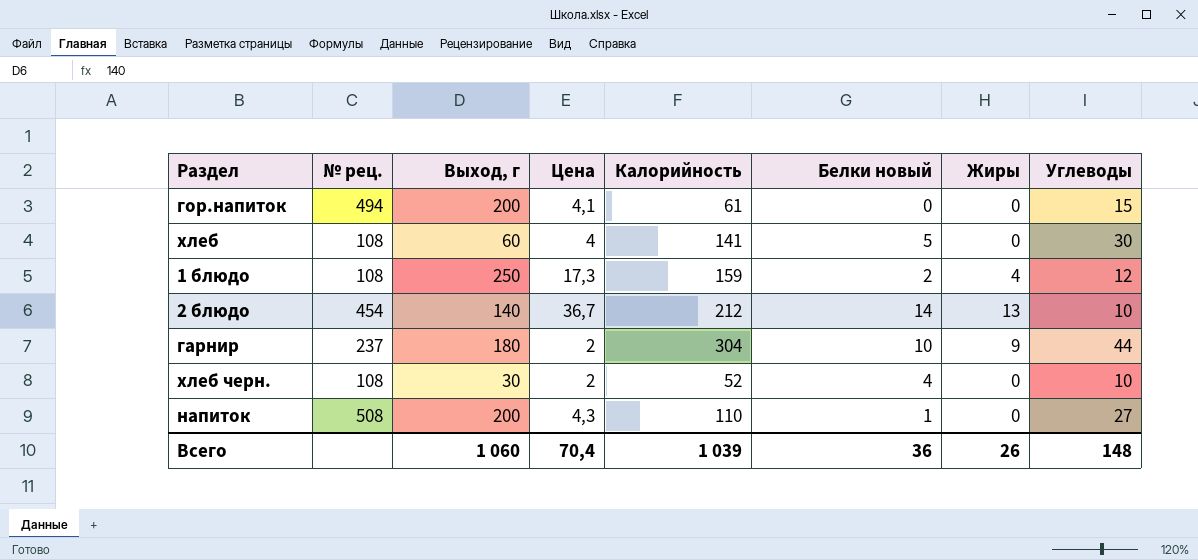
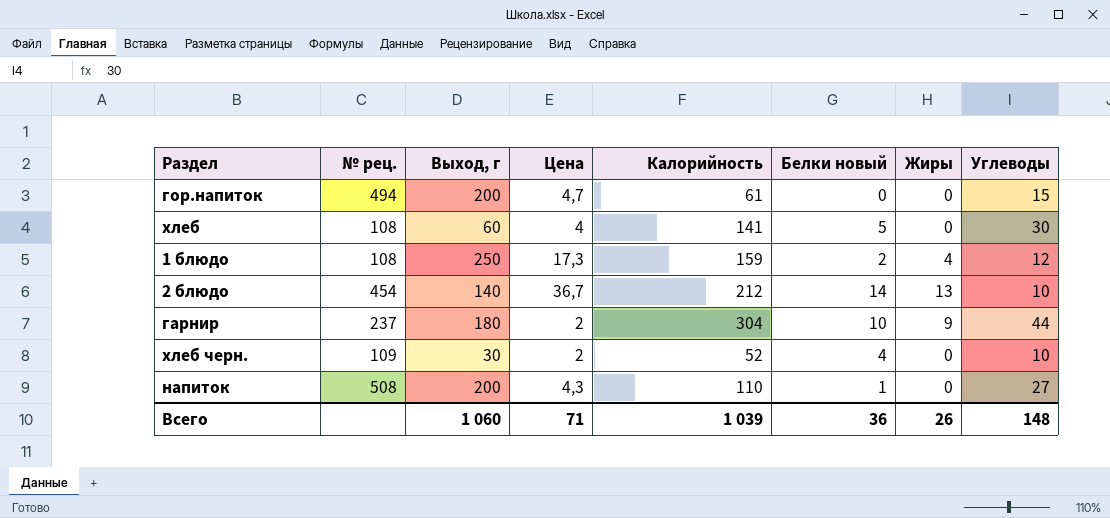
гор.напиток | Цена: 4,1 -> 4,7
хлеб черн. | № рец.: 108 -> 109
Всего | Цена: 70,4 -> 71

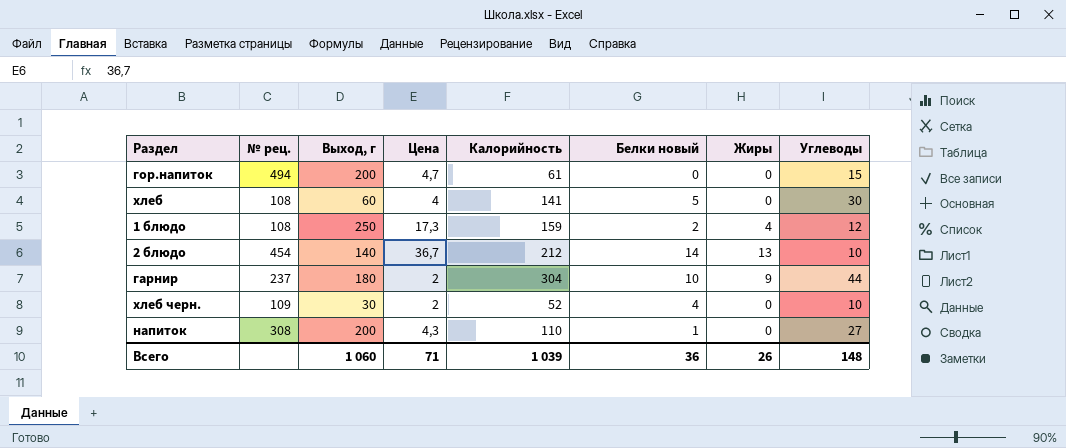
напиток | № рец.: 508 -> 308

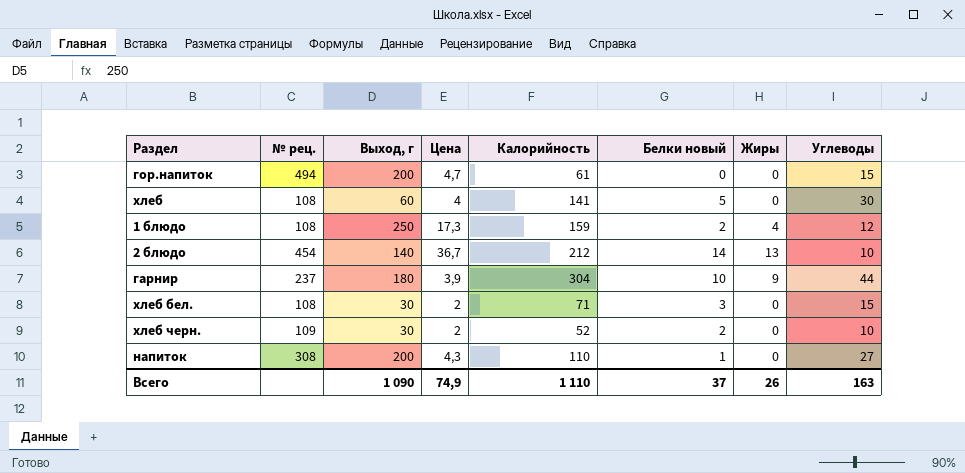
гарнир | Цена: 2 -> 3,9
row хлеб бел.: none -> 108 | 30 | 2 | 71 | 3 | 0 | 15
хлеб черн. | Белки новый: 4 -> 2
Всего | Выход, г: 1 060 -> 1 090
Всего | Цена: 71 -> 74,9
Всего | Калорийность: 1 039 -> 1 110
Всего | Белки новый: 36 -> 37
Всего | Углеводы: 148 -> 163

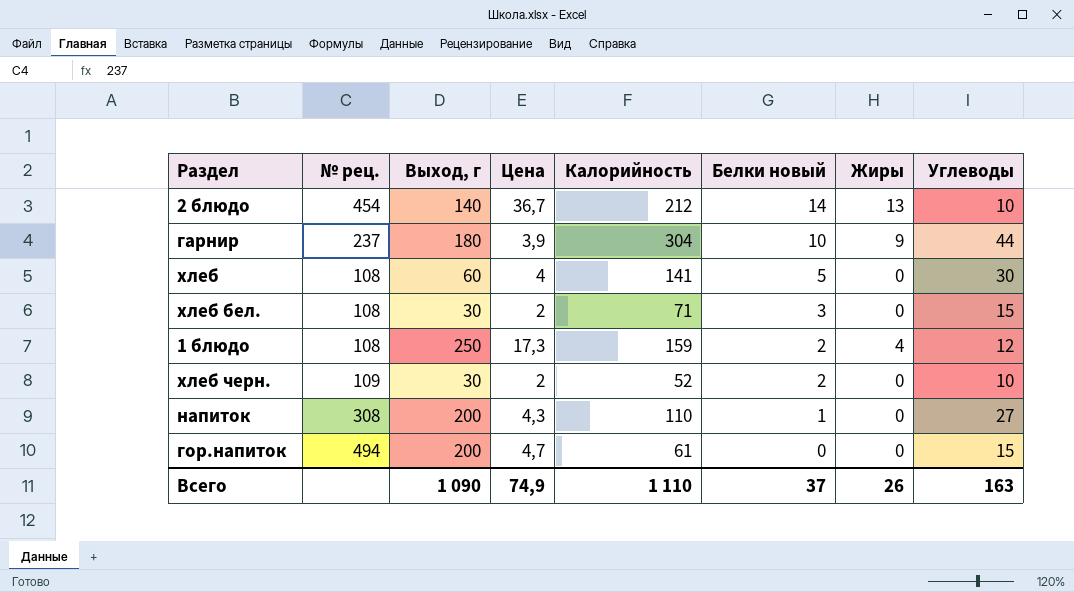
row order: none -> Белки новый descending

